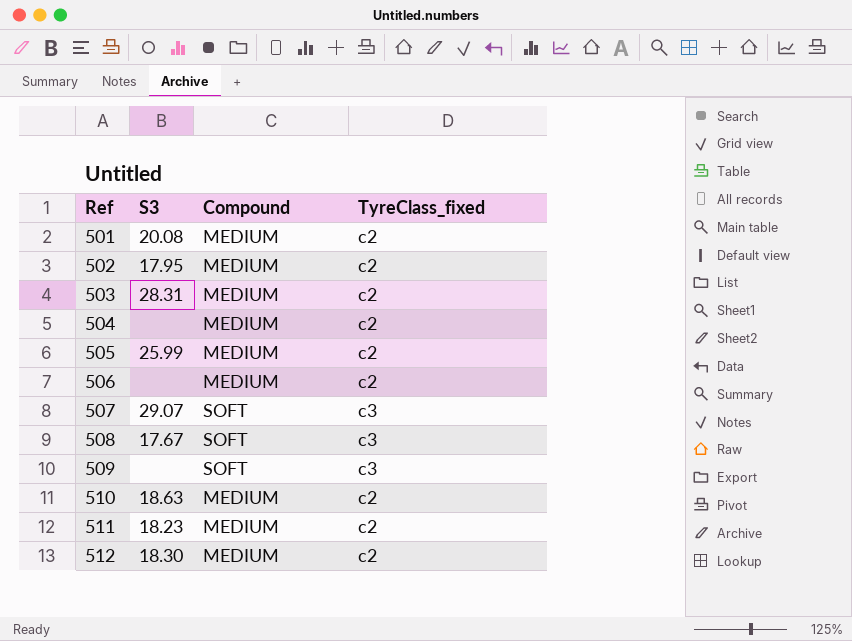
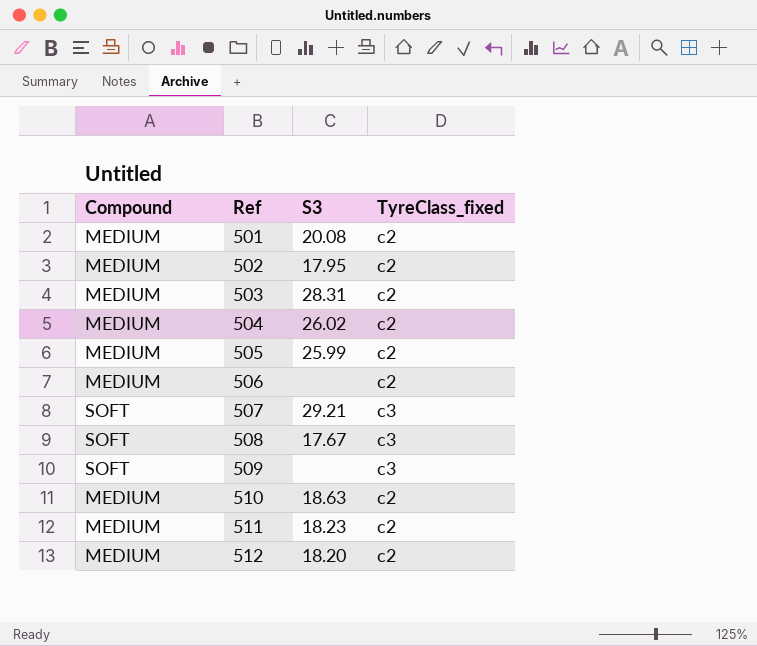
column Compound | position: 3 -> 1
504 | S3: none -> 26.02
507 | S3: 29.07 -> 29.21
512 | S3: 18.30 -> 18.20

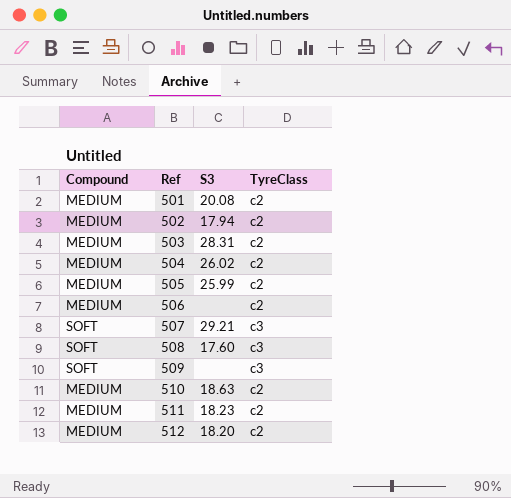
column name: TyreClass_fixed -> TyreClass
502 | S3: 17.95 -> 17.94
508 | S3: 17.67 -> 17.60

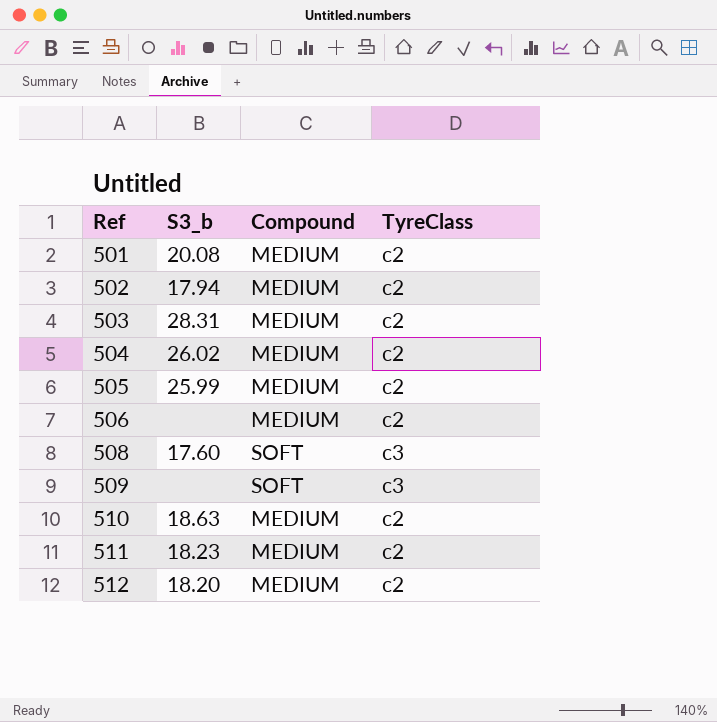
column name: S3 -> S3_b
column Compound | position: 1 -> 3
row 507: SOFT | 29.21 | c3 -> none

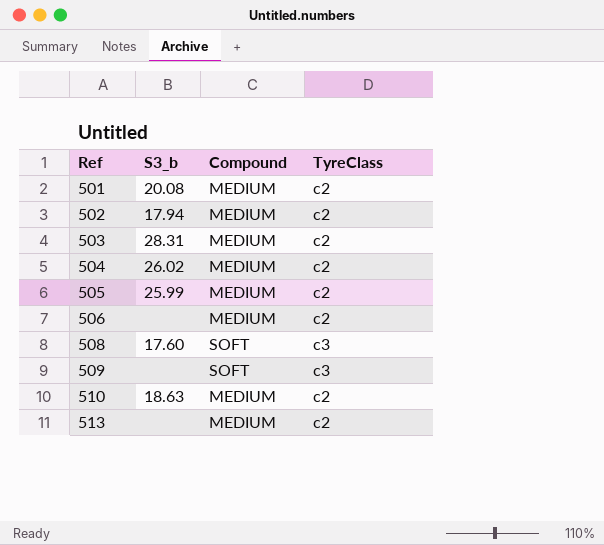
row 511: 18.23 | MEDIUM | c2 -> none
row 512: 18.20 | MEDIUM | c2 -> none
row 513: none -> none | MEDIUM | c2

